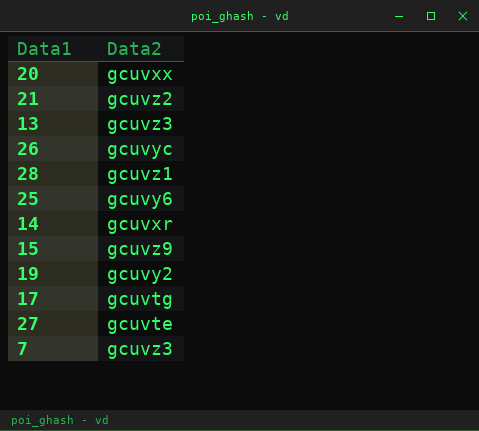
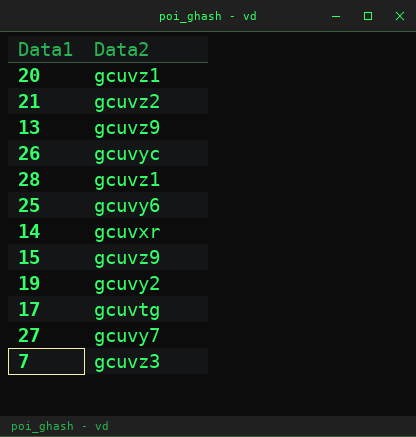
20 | Data2: gcuvxx -> gcuvz1
13 | Data2: gcuvz3 -> gcuvz9
27 | Data2: gcuvte -> gcuvy7

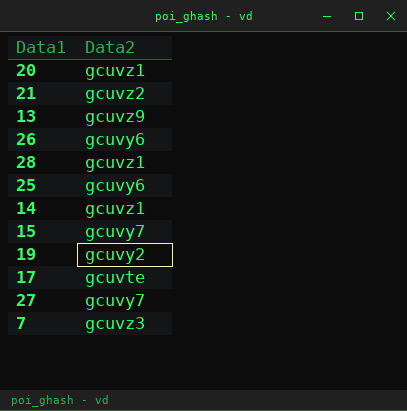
26 | Data2: gcuvyc -> gcuvy6
14 | Data2: gcuvxr -> gcuvz1
15 | Data2: gcuvz9 -> gcuvy7
17 | Data2: gcuvtg -> gcuvte

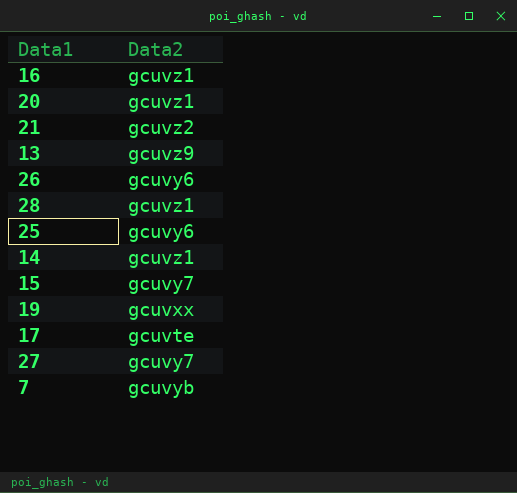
row 16: none -> gcuvz1
19 | Data2: gcuvy2 -> gcuvxx
7 | Data2: gcuvz3 -> gcuvyb

